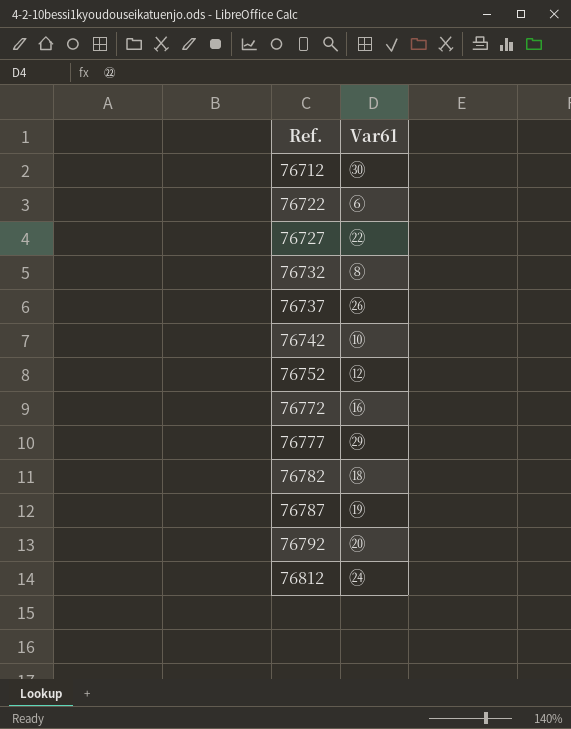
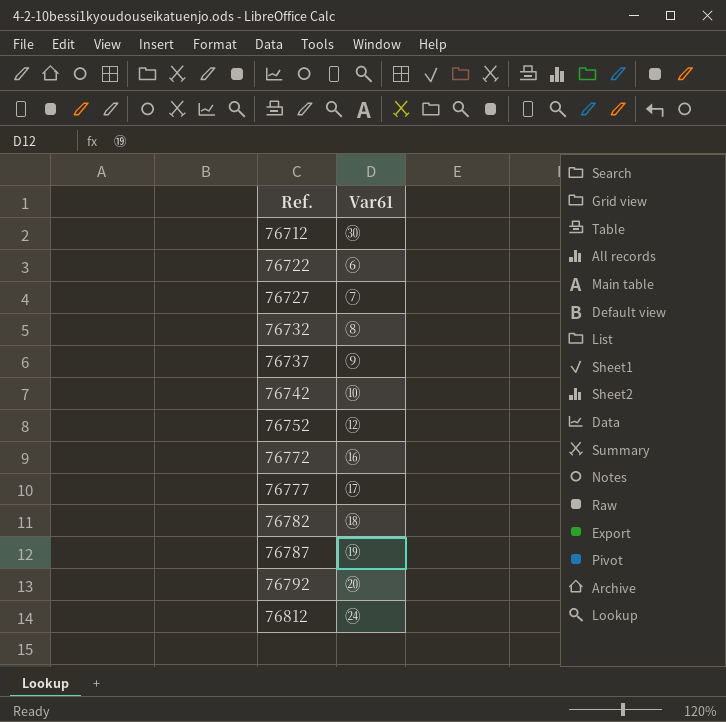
76727 | Var61: ㉒ -> ⑦
76737 | Var61: ㉖ -> ⑨
76777 | Var61: ㉙ -> ⑰

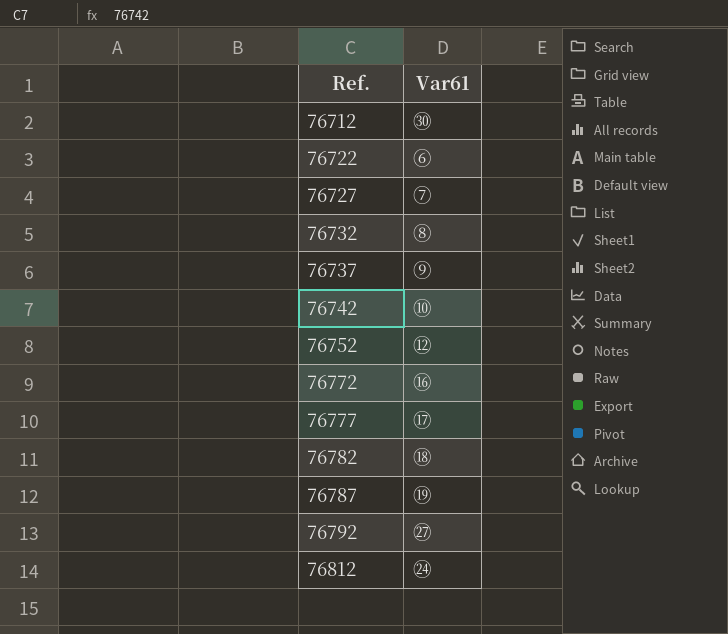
76792 | Var61: ⑳ -> ㉗

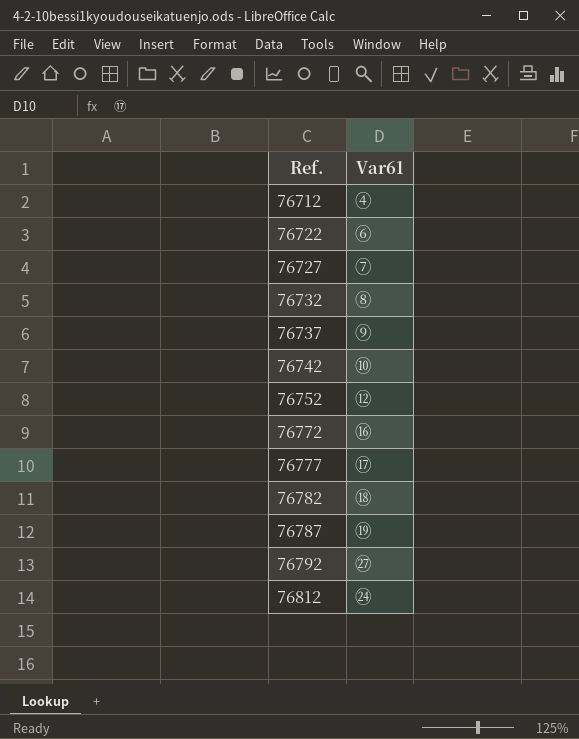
76712 | Var61: ㉚ -> ④

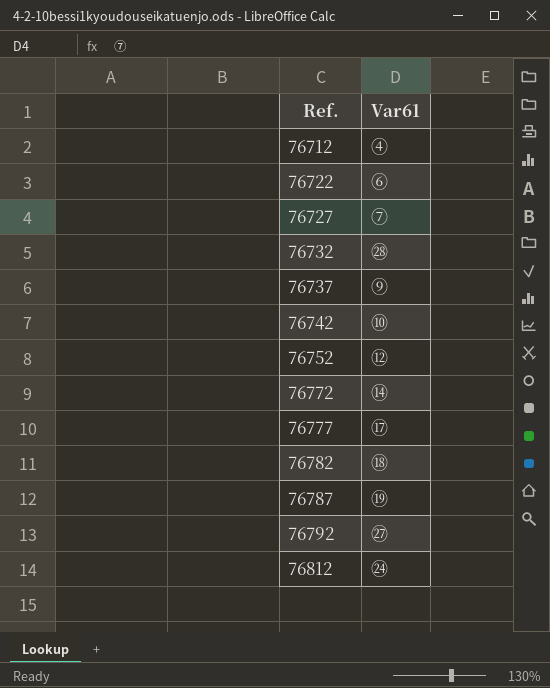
76732 | Var61: ⑧ -> ㉘
76772 | Var61: ⑯ -> ⑭

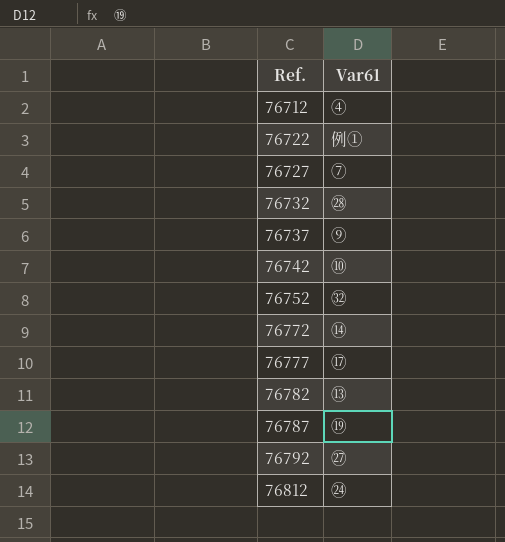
76722 | Var61: ⑥ -> 例①
76752 | Var61: ⑫ -> ㉜
76782 | Var61: ⑱ -> ⑬

